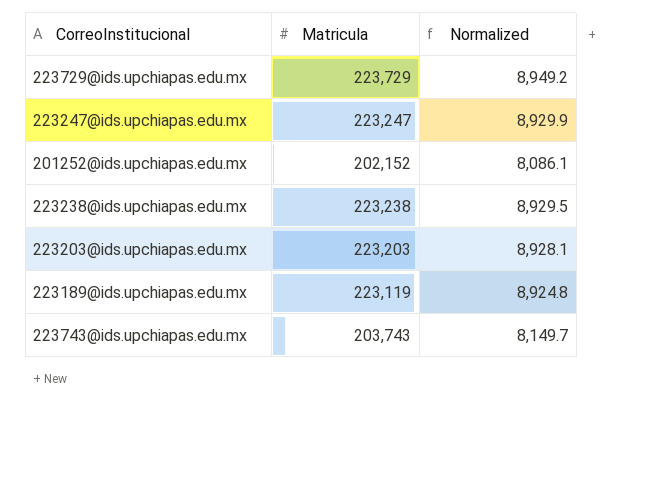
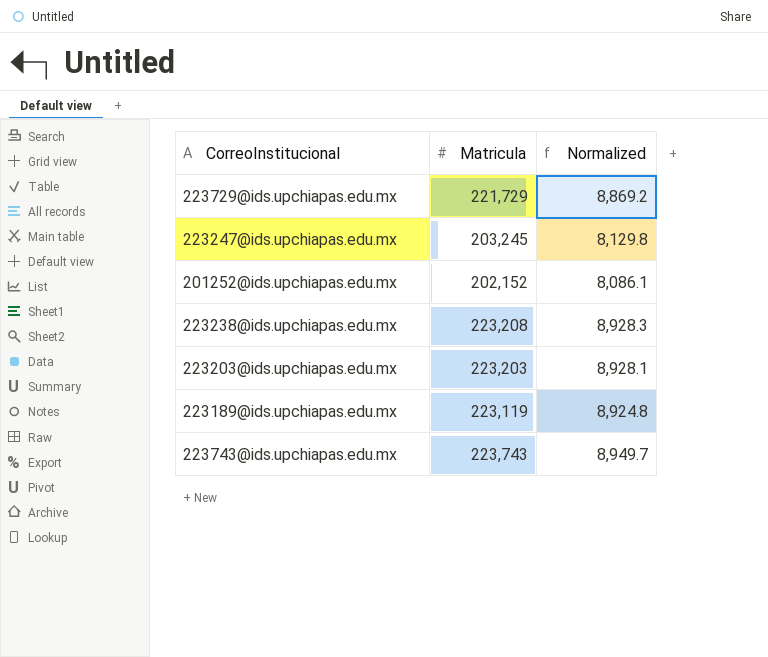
223729@ids.upchiapas.edu.mx | Matricula: 223,729 -> 221,729
223729@ids.upchiapas.edu.mx | Normalized: 8,949.2 -> 8,869.2
223247@ids.upchiapas.edu.mx | Matricula: 223,247 -> 203,245
223247@ids.upchiapas.edu.mx | Normalized: 8,929.9 -> 8,129.8
223238@ids.upchiapas.edu.mx | Matricula: 223,238 -> 223,208
223238@ids.upchiapas.edu.mx | Normalized: 8,929.5 -> 8,928.3
223743@ids.upchiapas.edu.mx | Matricula: 203,743 -> 223,743
223743@ids.upchiapas.edu.mx | Normalized: 8,149.7 -> 8,949.7

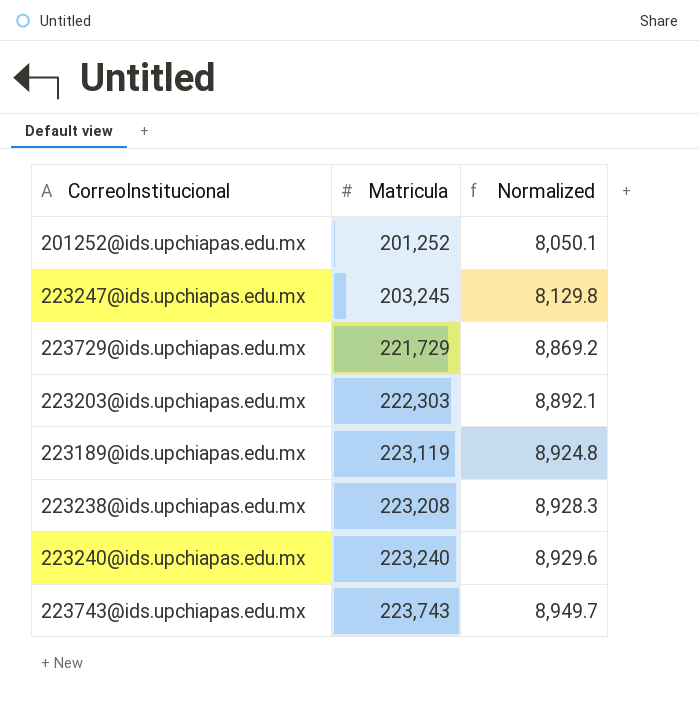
row order: none -> Matricula ascending
201252@ids.upchiapas.edu.mx | Matricula: 202,152 -> 201,252
201252@ids.upchiapas.edu.mx | Normalized: 8,086.1 -> 8,050.1
223203@ids.upchiapas.edu.mx | Matricula: 223,203 -> 222,303
223203@ids.upchiapas.edu.mx | Normalized: 8,928.1 -> 8,892.1
row 223240@ids.upchiapas.edu.mx: none -> 223,240 | 8,929.6

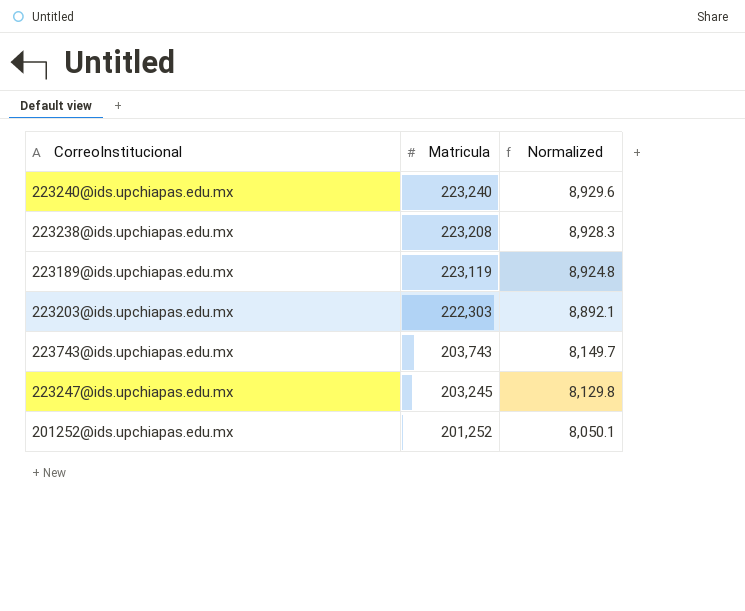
row order: Matricula ascending -> Matricula descending
row 223729@ids.upchiapas.edu.mx: 221,729 | 8,869.2 -> none
223743@ids.upchiapas.edu.mx | Matricula: 223,743 -> 203,743
223743@ids.upchiapas.edu.mx | Normalized: 8,949.7 -> 8,149.7

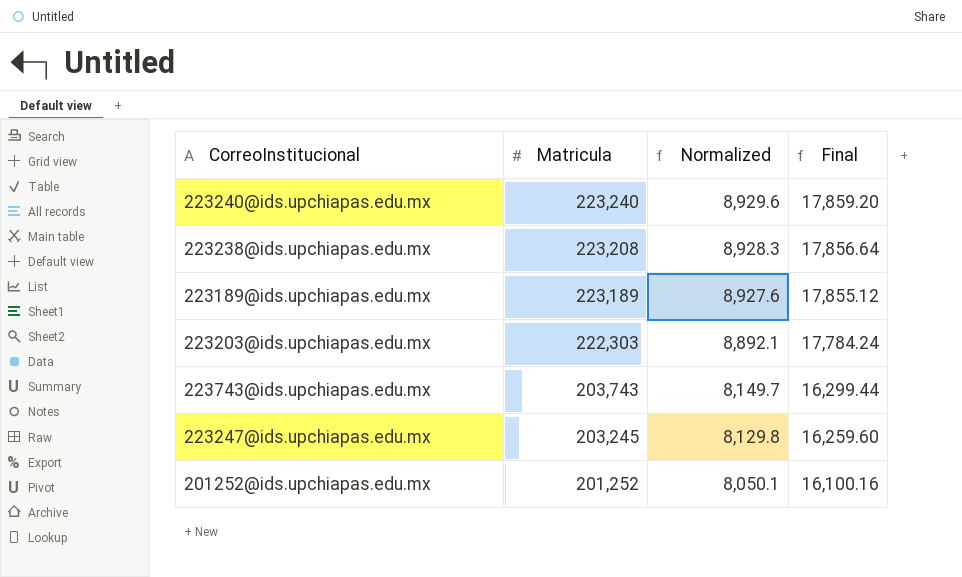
column Final | formula: none -> [Matricula] * 0.08
223189@ids.upchiapas.edu.mx | Matricula: 223,119 -> 223,189
223189@ids.upchiapas.edu.mx | Normalized: 8,924.8 -> 8,927.6

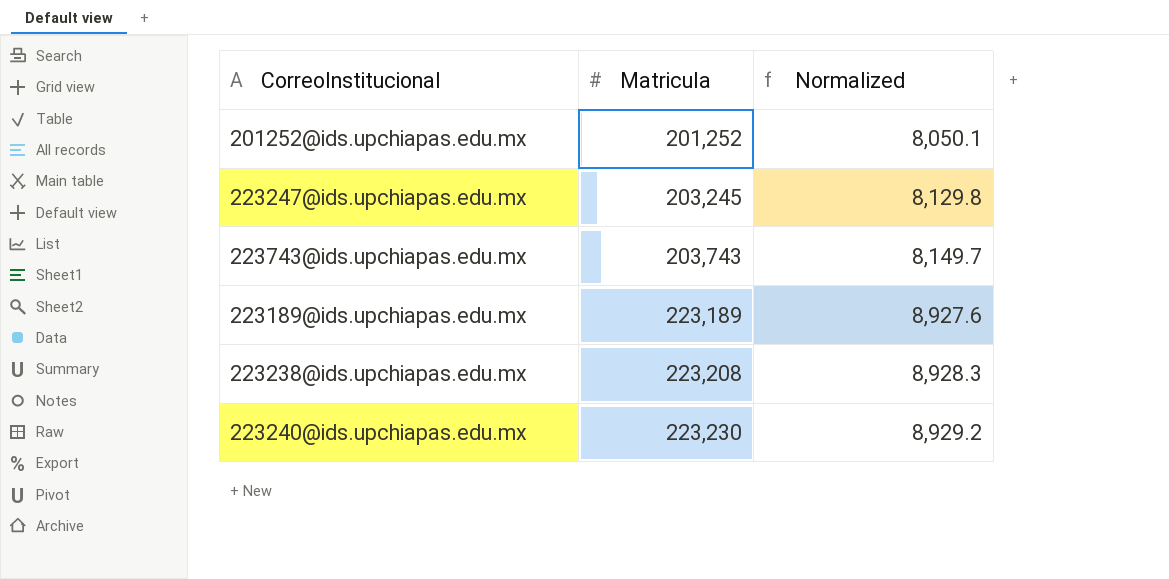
row order: Matricula descending -> Matricula ascending
column Final | formula: [Matricula] * 0.08 -> none
row 223203@ids.upchiapas.edu.mx: 222,303 | 8,892.1 | 17,784.24 -> none
223240@ids.upchiapas.edu.mx | Matricula: 223,240 -> 223,230
223240@ids.upchiapas.edu.mx | Normalized: 8,929.6 -> 8,929.2

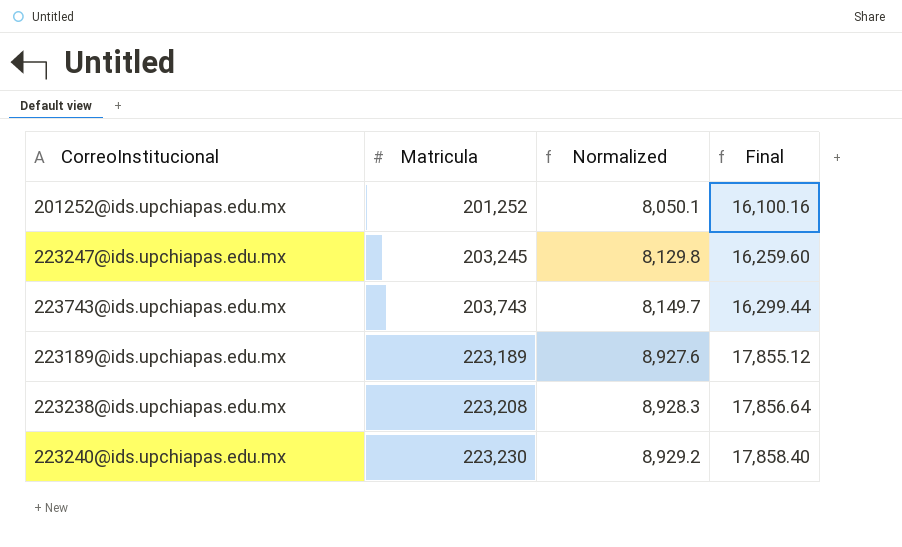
column Final | formula: none -> [Matricula] * 0.08

